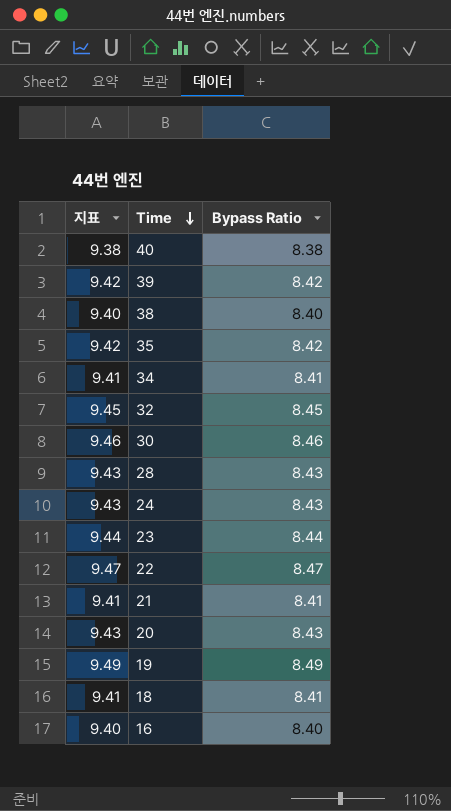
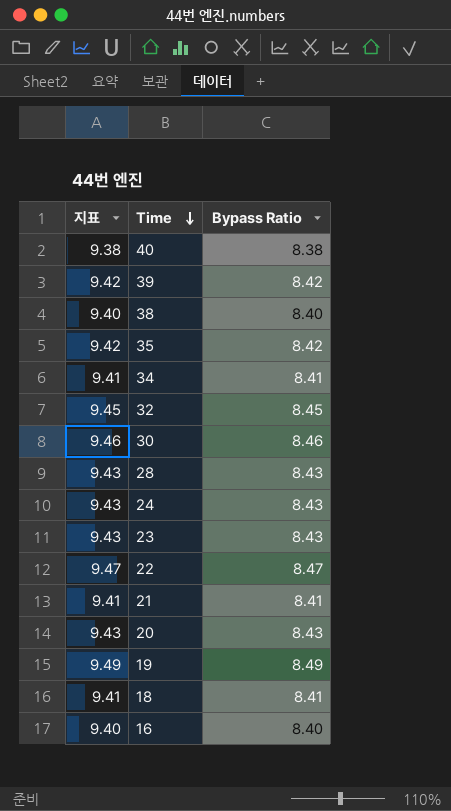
23 | 지표: 9.44 -> 9.43
23 | Bypass Ratio: 8.44 -> 8.43

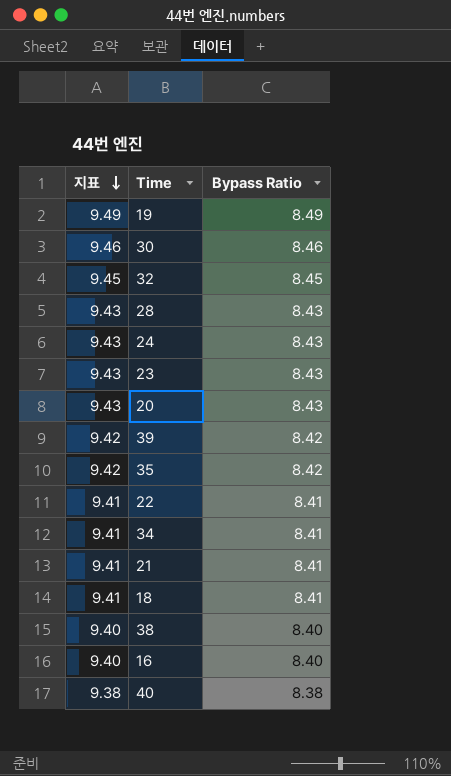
row order: Time descending -> 지표 descending
22 | 지표: 9.47 -> 9.41
22 | Bypass Ratio: 8.47 -> 8.41

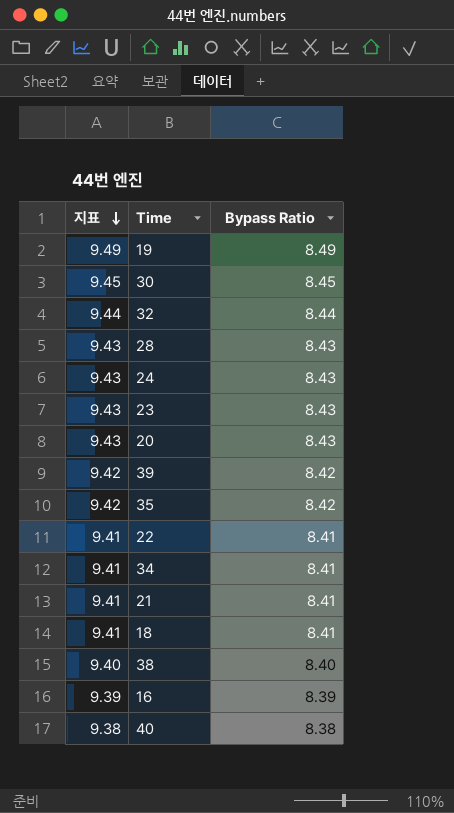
30 | 지표: 9.46 -> 9.45
30 | Bypass Ratio: 8.46 -> 8.45
32 | 지표: 9.45 -> 9.44
32 | Bypass Ratio: 8.45 -> 8.44
16 | 지표: 9.40 -> 9.39
16 | Bypass Ratio: 8.40 -> 8.39

